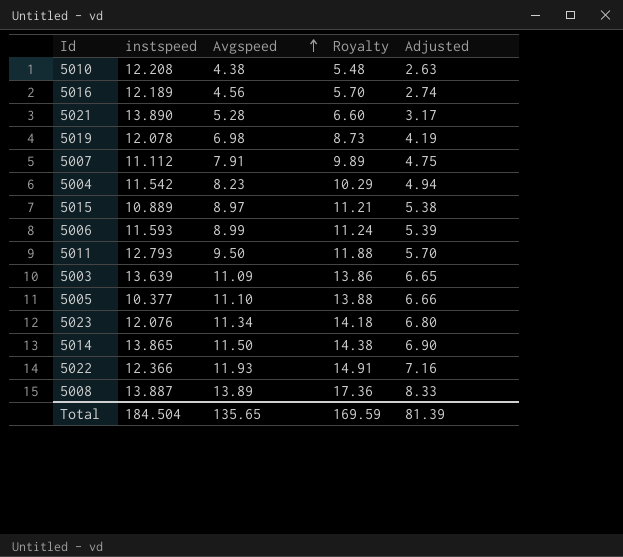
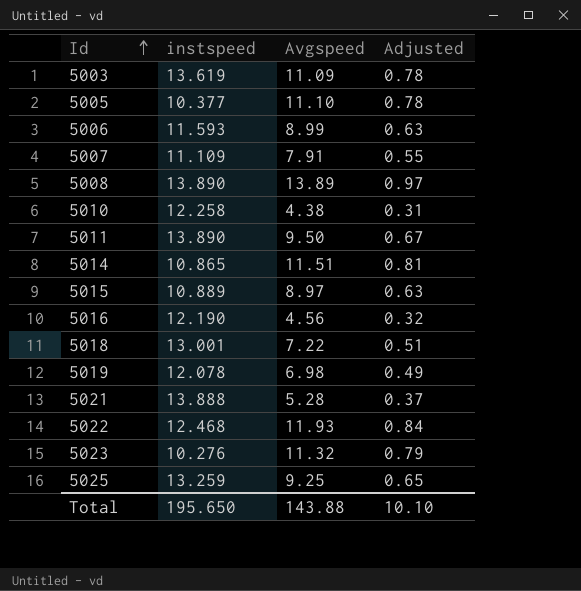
row order: Avgspeed ascending -> Id ascending
column Royalty | formula: [Avgspeed] * 1.25 -> none
column Adjusted | formula: [Avgspeed] * 0.6 -> [Avgspeed] * 0.07
row 5004: 11.542 | 8.23 | 10.29 | 4.94 -> none
5003 | instspeed: 13.639 -> 13.619
5007 | instspeed: 11.112 -> 11.109
5008 | instspeed: 13.887 -> 13.890
5010 | instspeed: 12.208 -> 12.258
5011 | instspeed: 12.793 -> 13.890
5014 | instspeed: 13.865 -> 10.865
5014 | Avgspeed: 11.50 -> 11.51
5016 | instspeed: 12.189 -> 12.190
row 5018: none -> 13.001 | 7.22 | 0.51
5021 | instspeed: 13.890 -> 13.888
5022 | instspeed: 12.366 -> 12.468
5023 | instspeed: 12.076 -> 10.276
5023 | Avgspeed: 11.34 -> 11.32
row 5025: none -> 13.259 | 9.25 | 0.65
Total | instspeed: 184.504 -> 195.650
Total | Avgspeed: 135.65 -> 143.88
Total | Adjusted: 81.39 -> 10.10

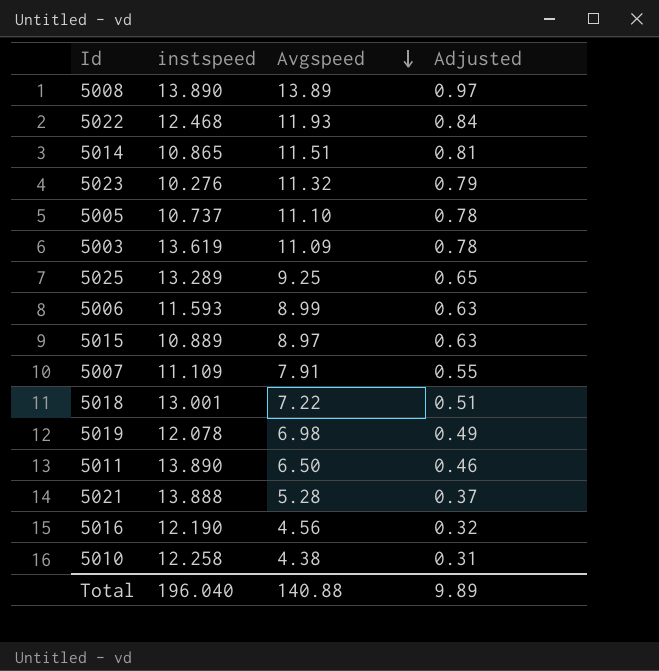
row order: Id ascending -> Avgspeed descending
5005 | instspeed: 10.377 -> 10.737
5025 | instspeed: 13.259 -> 13.289
5011 | Avgspeed: 9.50 -> 6.50
5011 | Adjusted: 0.67 -> 0.46
Total | instspeed: 195.650 -> 196.040
Total | Avgspeed: 143.88 -> 140.88
Total | Adjusted: 10.10 -> 9.89

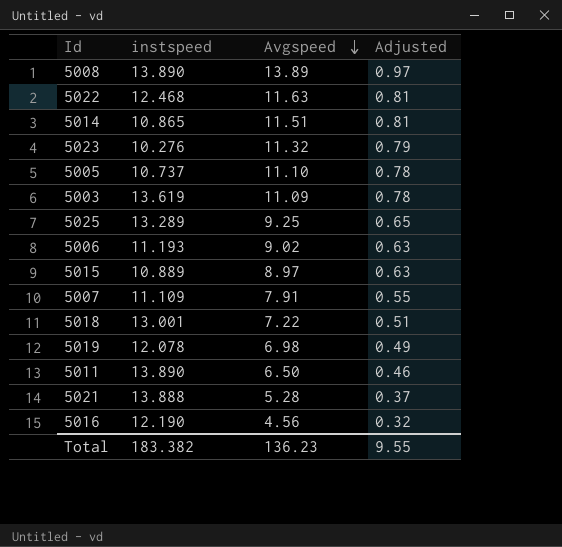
row 5010: 12.258 | 4.38 | 0.31 -> none
5022 | Avgspeed: 11.93 -> 11.63
5022 | Adjusted: 0.84 -> 0.81
5006 | instspeed: 11.593 -> 11.193
5006 | Avgspeed: 8.99 -> 9.02
Total | instspeed: 196.040 -> 183.382
Total | Avgspeed: 140.88 -> 136.23
Total | Adjusted: 9.89 -> 9.55

